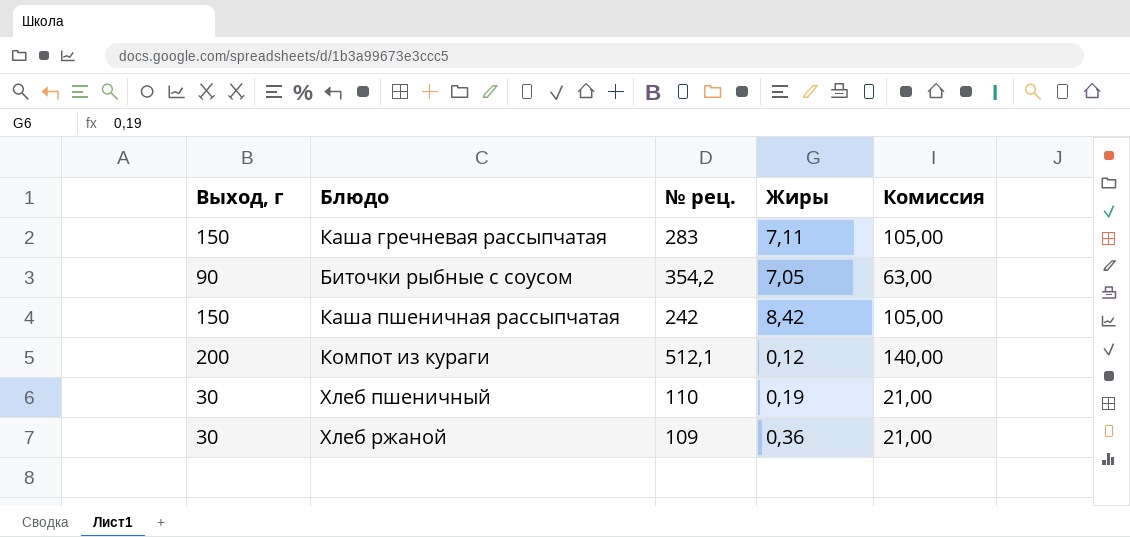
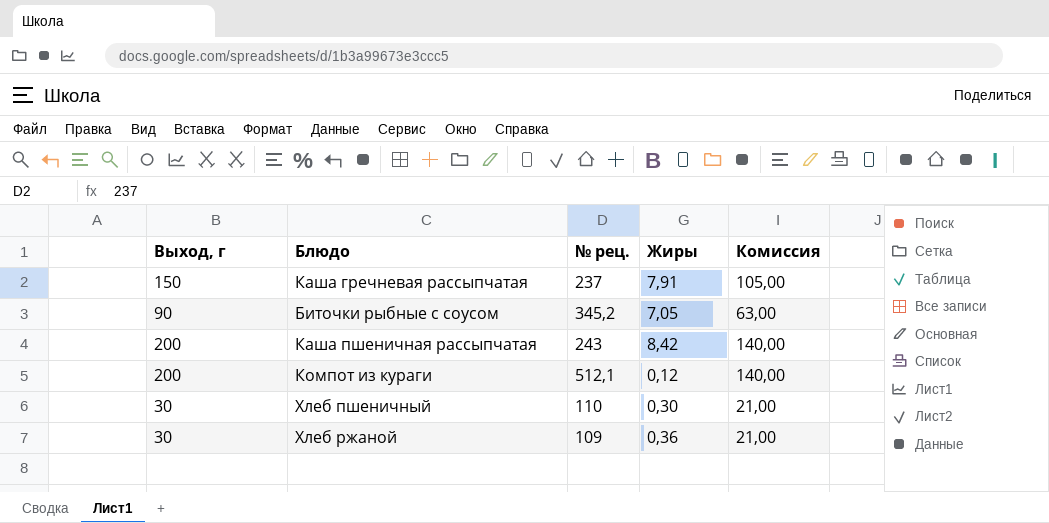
Каша гречневая рассыпчатая | № рец.: 283 -> 237
Каша гречневая рассыпчатая | Жиры: 7,11 -> 7,91
Биточки рыбные с соусом | № рец.: 354,2 -> 345,2
Каша пшеничная рассыпчатая | Выход, г: 150 -> 200
Каша пшеничная рассыпчатая | № рец.: 242 -> 243
Каша пшеничная рассыпчатая | Комиссия: 105,00 -> 140,00
Хлеб пшеничный | Жиры: 0,19 -> 0,30

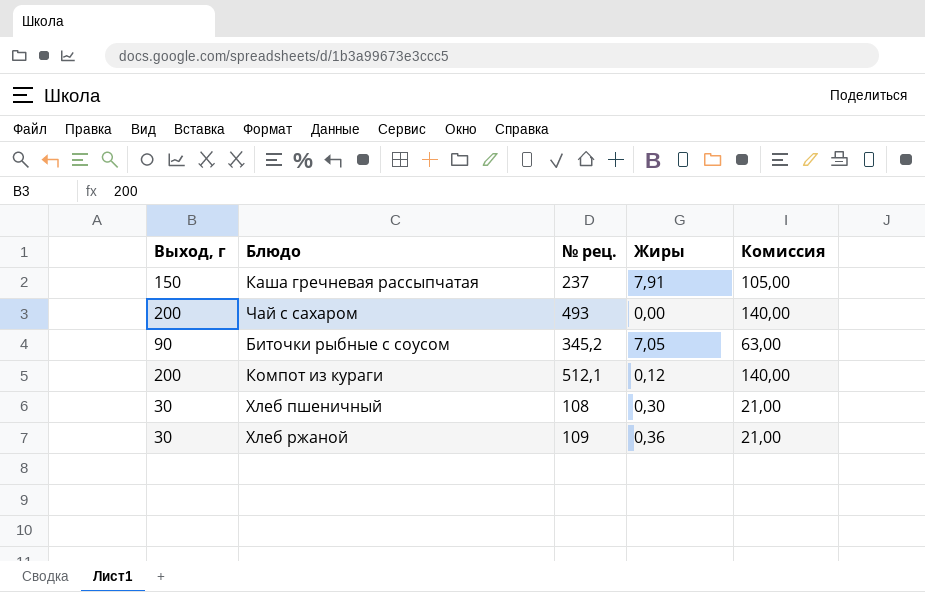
row Каша пшеничная рассыпчатая: 200 | 243 | 8,42 | 140,00 -> none
row Чай с сахаром: none -> 200 | 493 | 0,00 | 140,00
Хлеб пшеничный | № рец.: 110 -> 108

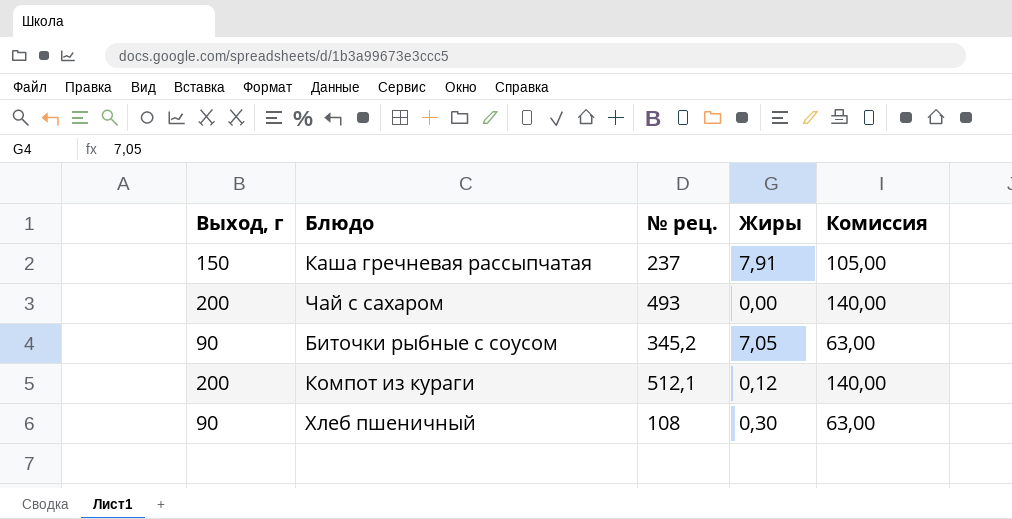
row Хлеб ржаной: 30 | 109 | 0,36 | 21,00 -> none
Хлеб пшеничный | Выход, г: 30 -> 90
Хлеб пшеничный | Комиссия: 21,00 -> 63,00

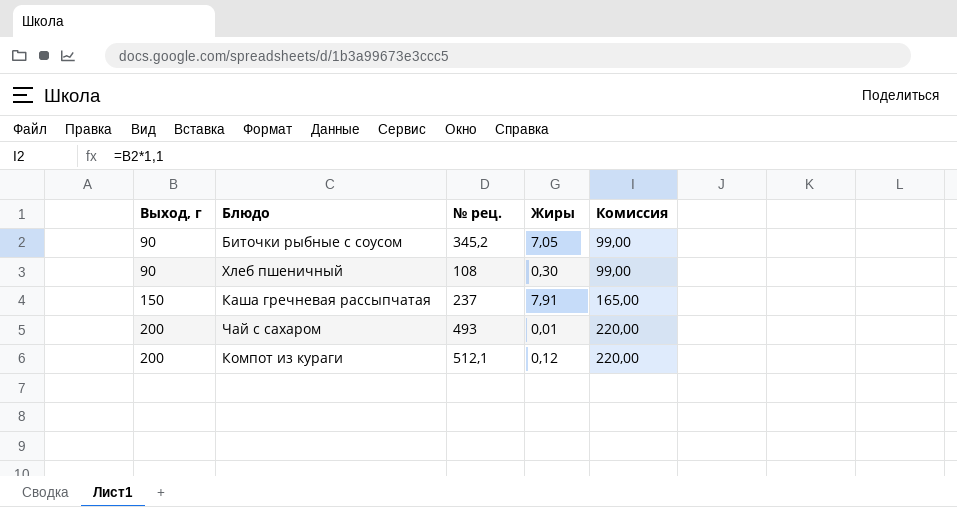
row order: none -> Выход, г ascending
column Комиссия | formula: [Выход, г] * 0,7 -> [Выход, г] * 1,1
Чай с сахаром | Жиры: 0,00 -> 0,01

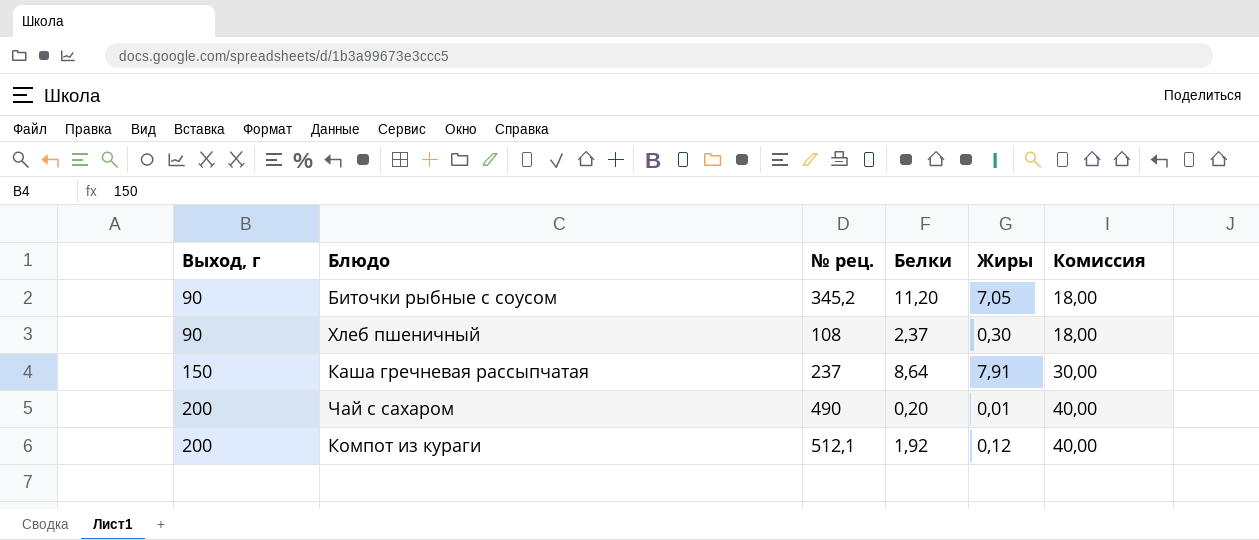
column Белки | position: none -> 4
column Комиссия | formula: [Выход, г] * 1,1 -> [Выход, г] * 0,2
Чай с сахаром | № рец.: 493 -> 490

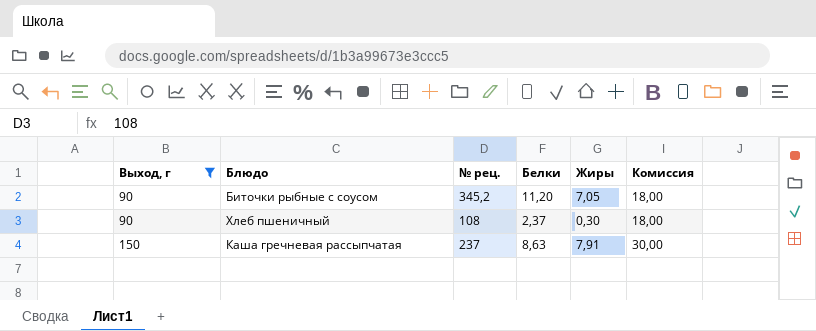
filter: none -> Выход, г != 200
Каша гречневая рассыпчатая | Белки: 8,64 -> 8,63

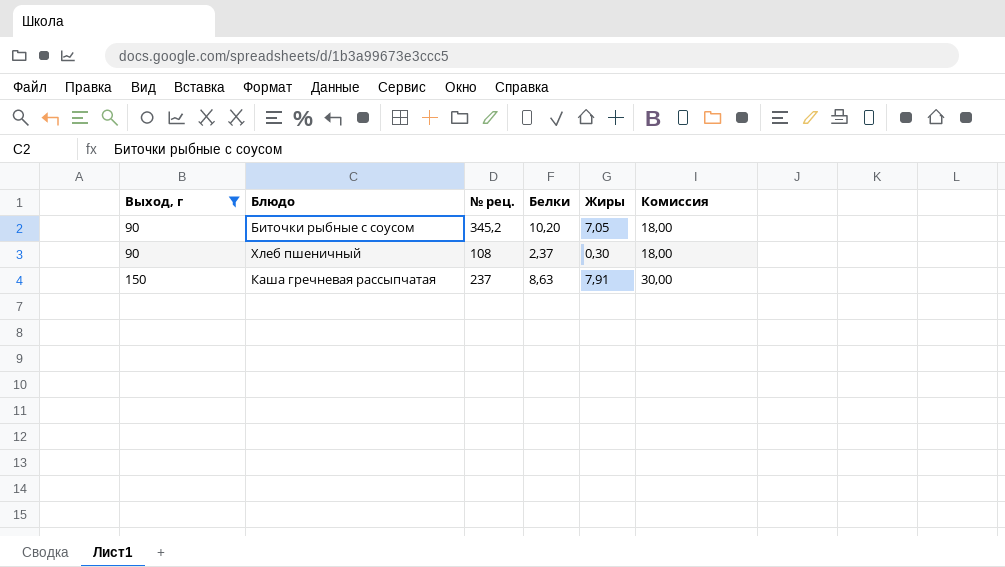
Биточки рыбные с соусом | Белки: 11,20 -> 10,20

